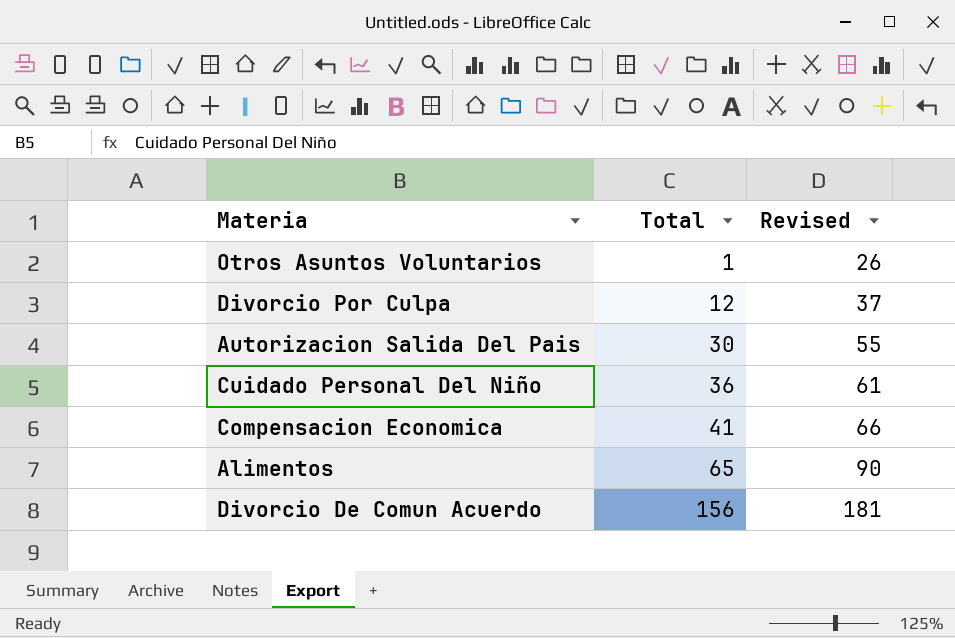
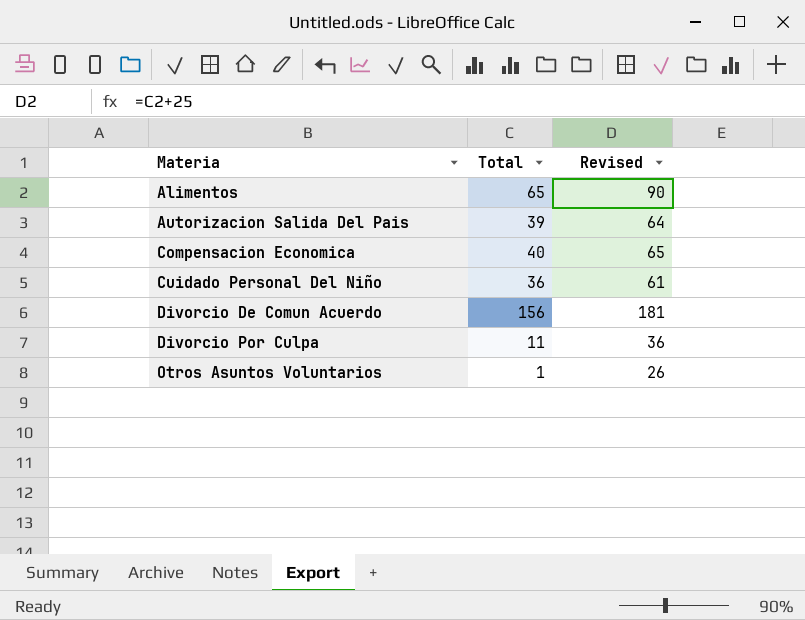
row order: Total ascending -> Materia ascending
Autorizacion Salida Del Pais | Total: 30 -> 39
Autorizacion Salida Del Pais | Revised: 55 -> 64
Compensacion Economica | Total: 41 -> 40
Compensacion Economica | Revised: 66 -> 65
Divorcio Por Culpa | Total: 12 -> 11
Divorcio Por Culpa | Revised: 37 -> 36

